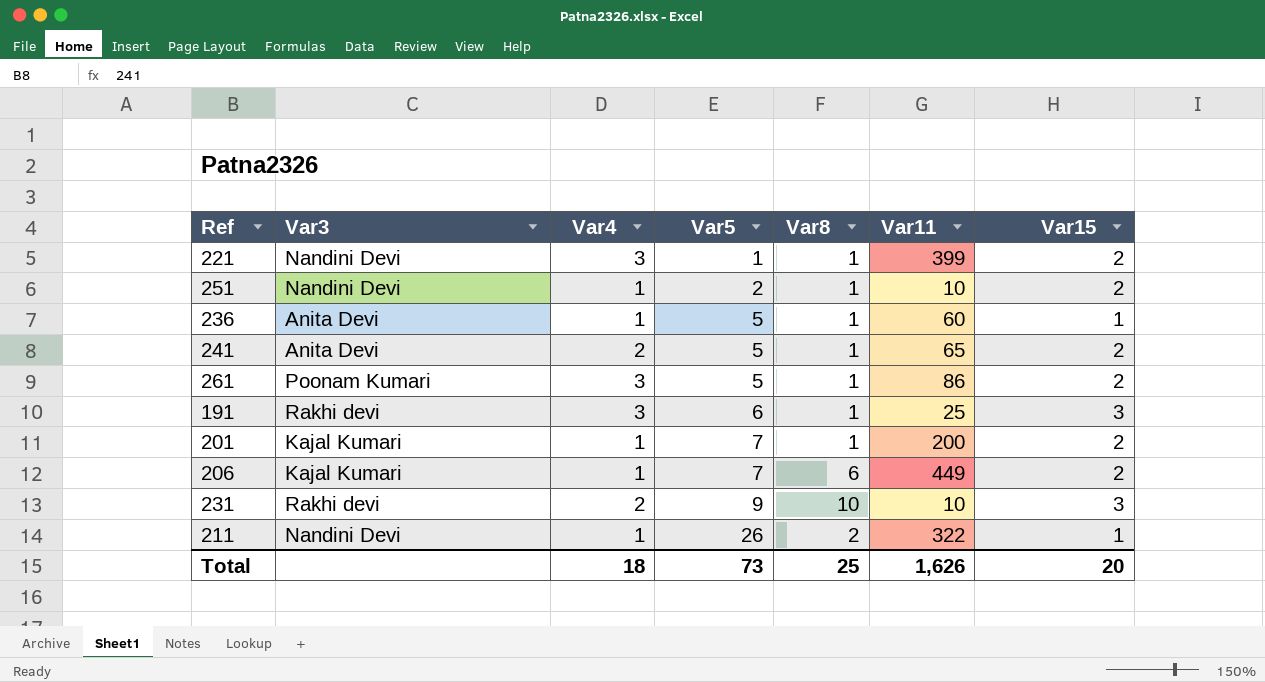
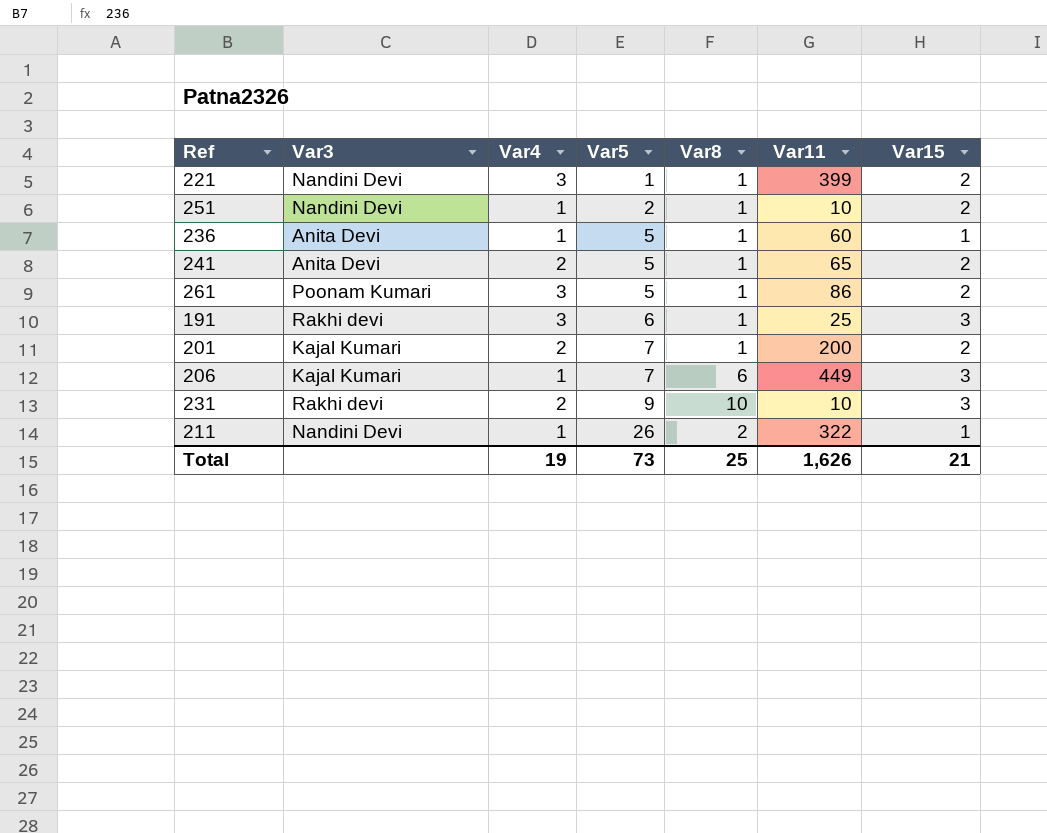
201 | Var4: 1 -> 2
206 | Var15: 2 -> 3
Total | Var4: 18 -> 19
Total | Var15: 20 -> 21

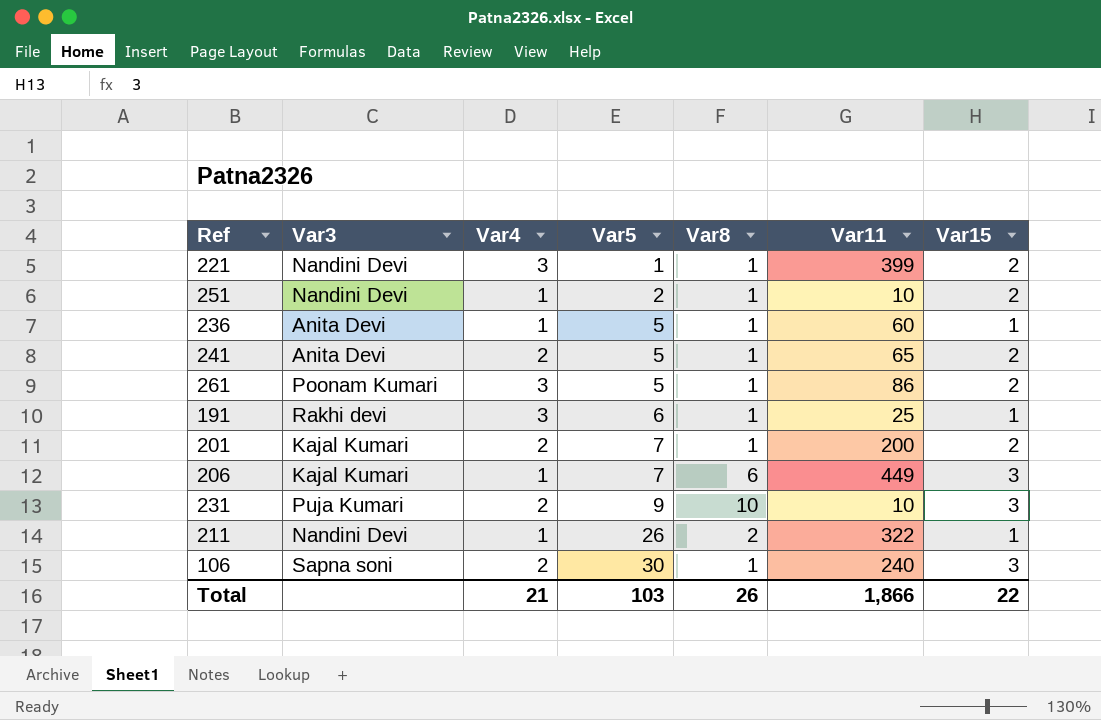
191 | Var15: 3 -> 1
231 | Var3: Rakhi devi -> Puja Kumari
row 106: none -> Sapna soni | 2 | 30 | 1 | 240 | 3
Total | Var4: 19 -> 21
Total | Var5: 73 -> 103
Total | Var8: 25 -> 26
Total | Var11: 1,626 -> 1,866
Total | Var15: 21 -> 22

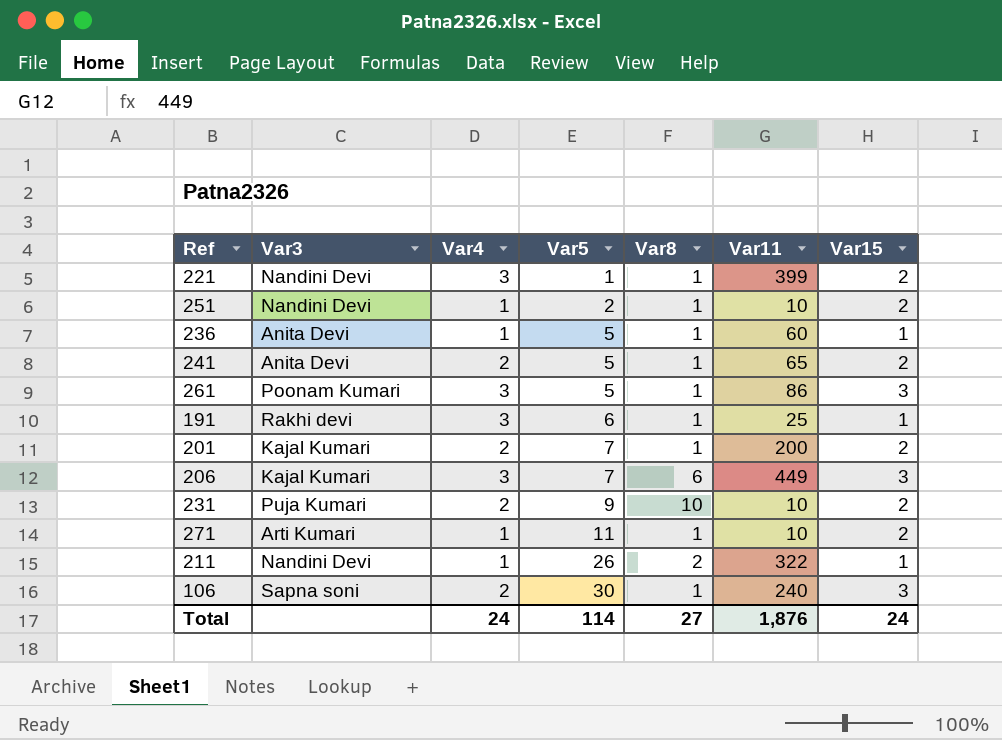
261 | Var15: 2 -> 3
206 | Var4: 1 -> 3
231 | Var15: 3 -> 2
row 271: none -> Arti Kumari | 1 | 11 | 1 | 10 | 2
Total | Var4: 21 -> 24
Total | Var5: 103 -> 114
Total | Var8: 26 -> 27
Total | Var11: 1,866 -> 1,876
Total | Var15: 22 -> 24

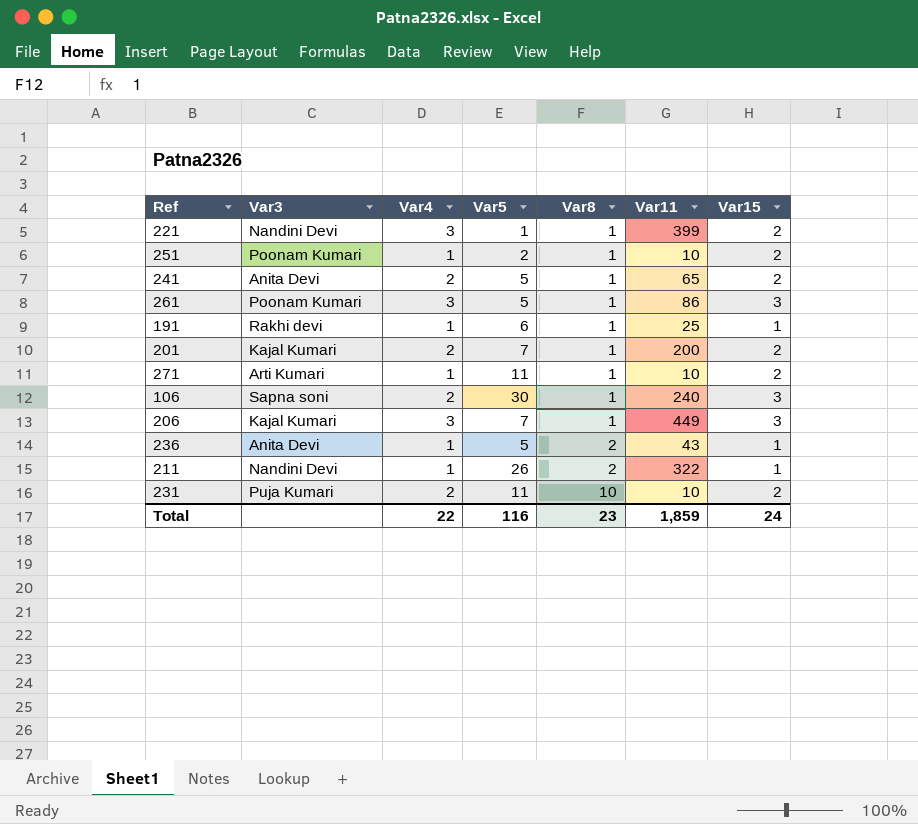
row order: Var5 ascending -> Var8 ascending
251 | Var3: Nandini Devi -> Poonam Kumari
191 | Var4: 3 -> 1
206 | Var8: 6 -> 1
236 | Var8: 1 -> 2
236 | Var11: 60 -> 43
231 | Var5: 9 -> 11
Total | Var4: 24 -> 22
Total | Var5: 114 -> 116
Total | Var8: 27 -> 23
Total | Var11: 1,876 -> 1,859

